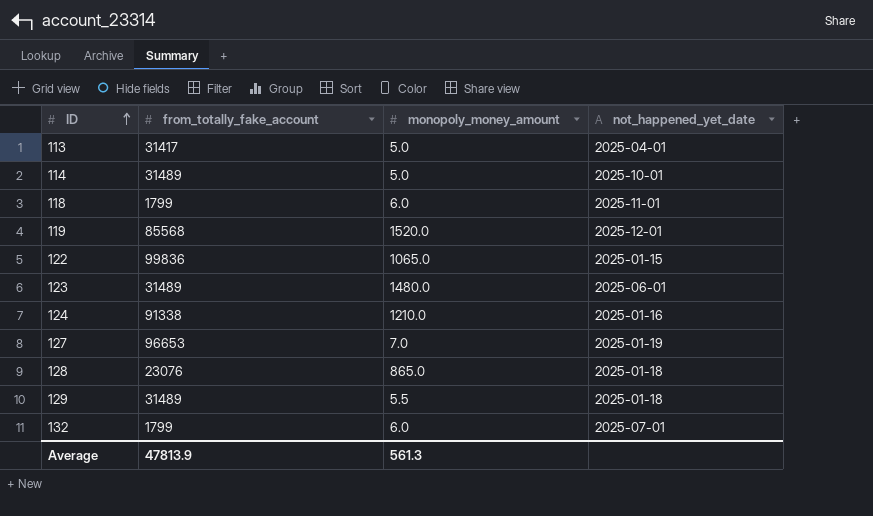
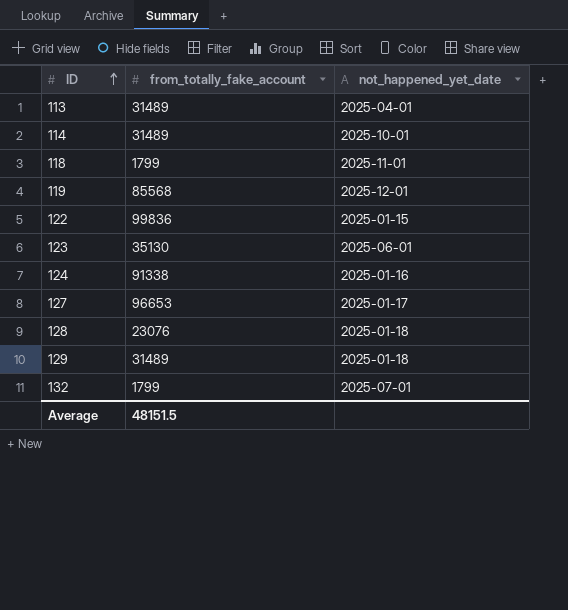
column monopoly_money_amount | position: 3 -> none
113 | from_totally_fake_account: 31417 -> 31489
123 | from_totally_fake_account: 31489 -> 35130
127 | not_happened_yet_date: 2025-01-19 -> 2025-01-17
Average | from_totally_fake_account: 47813.9 -> 48151.5

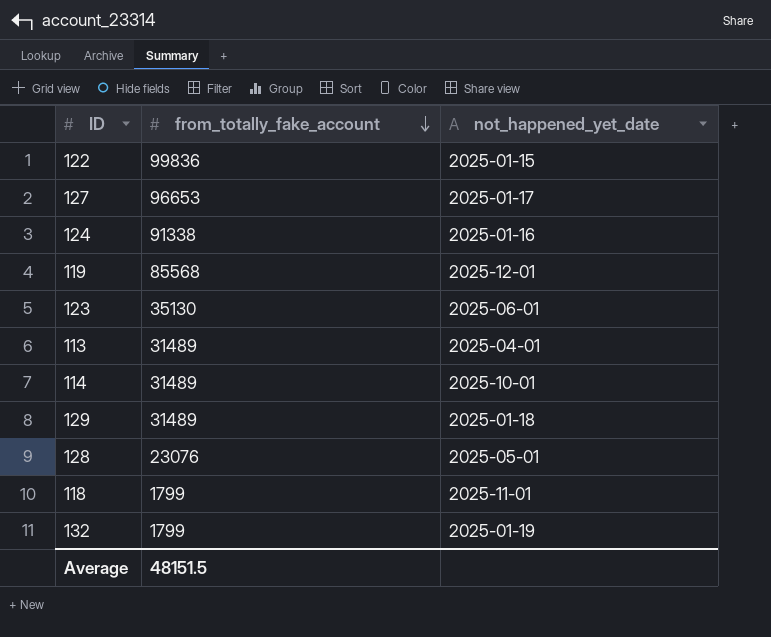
row order: ID ascending -> from_totally_fake_account descending
128 | not_happened_yet_date: 2025-01-18 -> 2025-05-01
132 | not_happened_yet_date: 2025-07-01 -> 2025-01-19

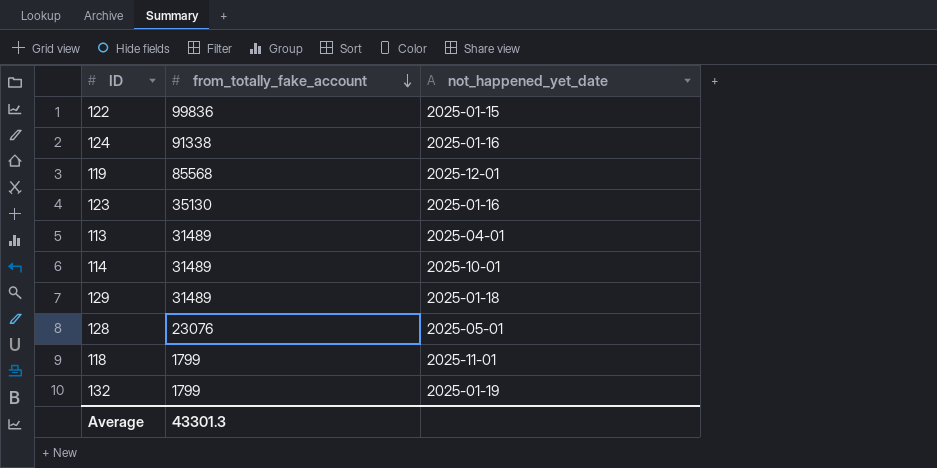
row 127: 96653 | 2025-01-17 -> none
123 | not_happened_yet_date: 2025-06-01 -> 2025-01-16
Average | from_totally_fake_account: 48151.5 -> 43301.3

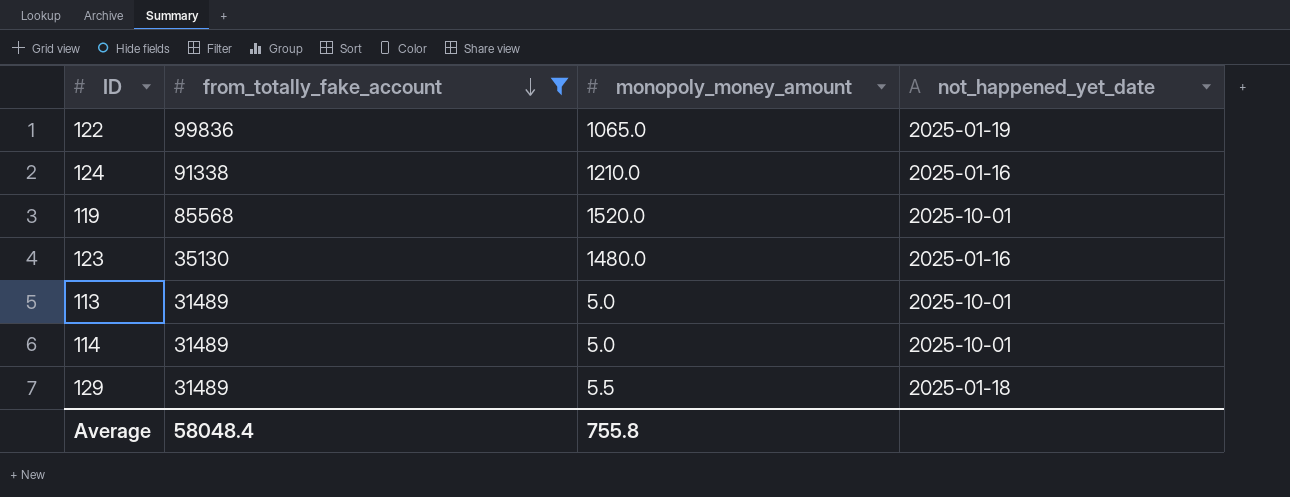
filter: none -> from_totally_fake_account >= 31489
column monopoly_money_amount | position: none -> 3
122 | not_happened_yet_date: 2025-01-15 -> 2025-01-19
119 | not_happened_yet_date: 2025-12-01 -> 2025-10-01
113 | not_happened_yet_date: 2025-04-01 -> 2025-10-01
Average | from_totally_fake_account: 43301.3 -> 58048.4

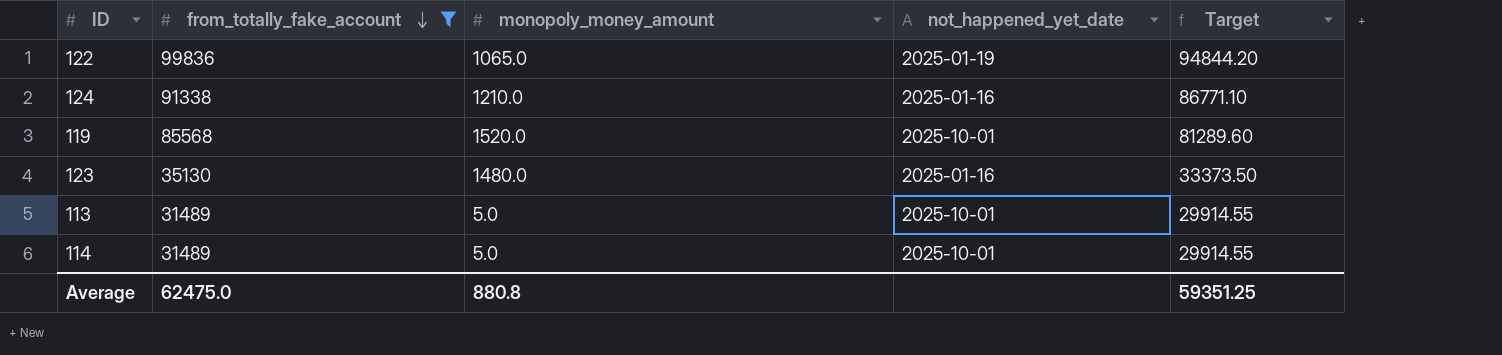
column Target | formula: none -> [from_totally_fake_account] * 0.95
row 129: 31489 | 5.5 | 2025-01-18 -> none
Average | from_totally_fake_account: 58048.4 -> 62475.0
Average | monopoly_money_amount: 755.8 -> 880.8

